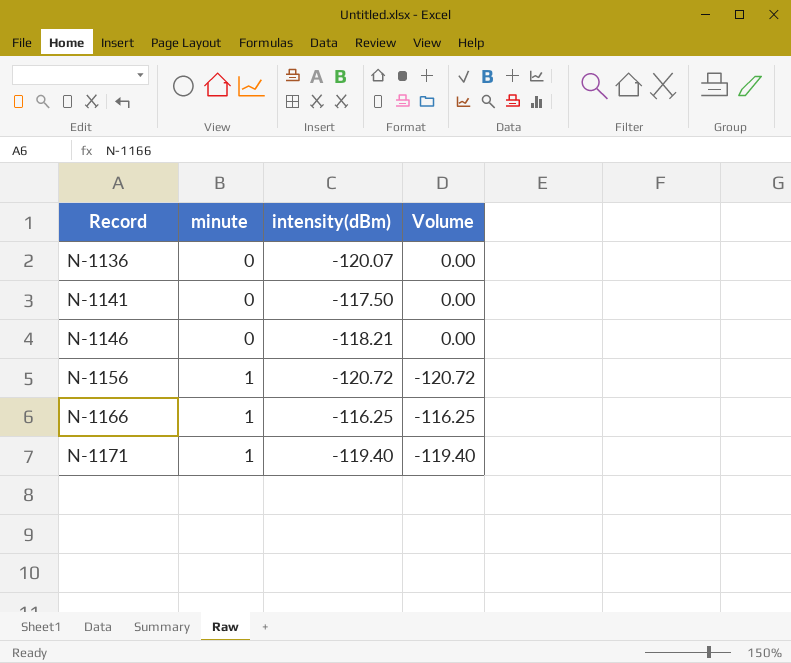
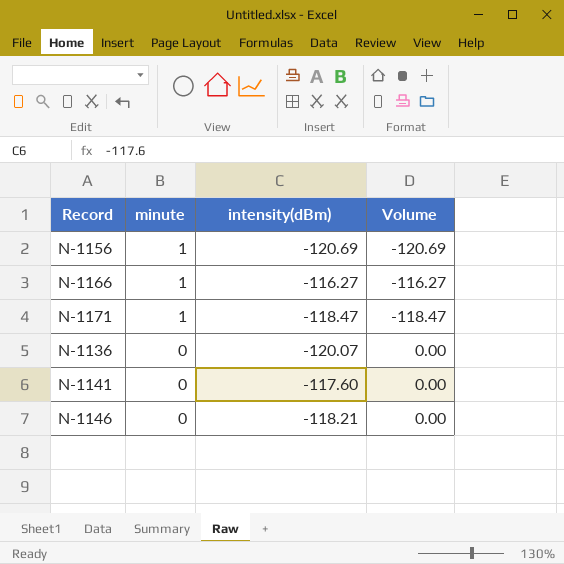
row order: Record ascending -> minute descending
N-1156 | intensity(dBm): -120.72 -> -120.69
N-1156 | Volume: -120.72 -> -120.69
N-1166 | intensity(dBm): -116.25 -> -116.27
N-1166 | Volume: -116.25 -> -116.27
N-1171 | intensity(dBm): -119.40 -> -118.47
N-1171 | Volume: -119.40 -> -118.47
N-1141 | intensity(dBm): -117.50 -> -117.60

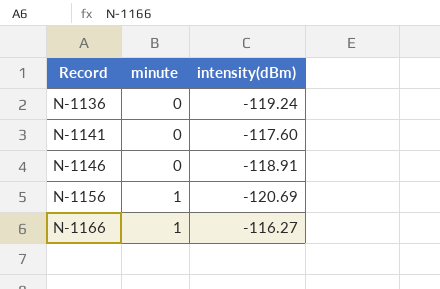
row order: minute descending -> Record ascending
column Volume | formula: [minute] * [intensity(dBm)] -> none
row N-1171: 1 | -118.47 | -118.47 -> none
N-1136 | intensity(dBm): -120.07 -> -119.24
N-1146 | intensity(dBm): -118.21 -> -118.91

